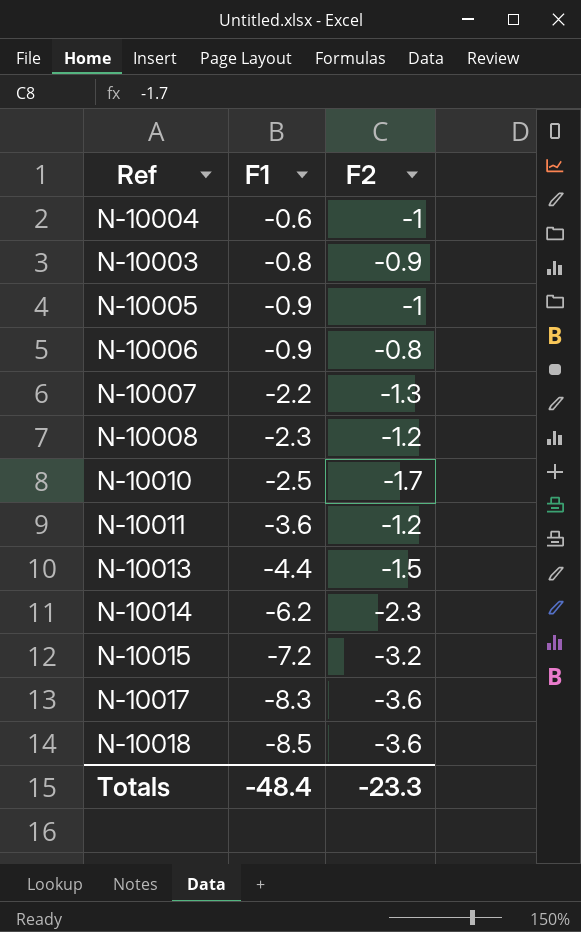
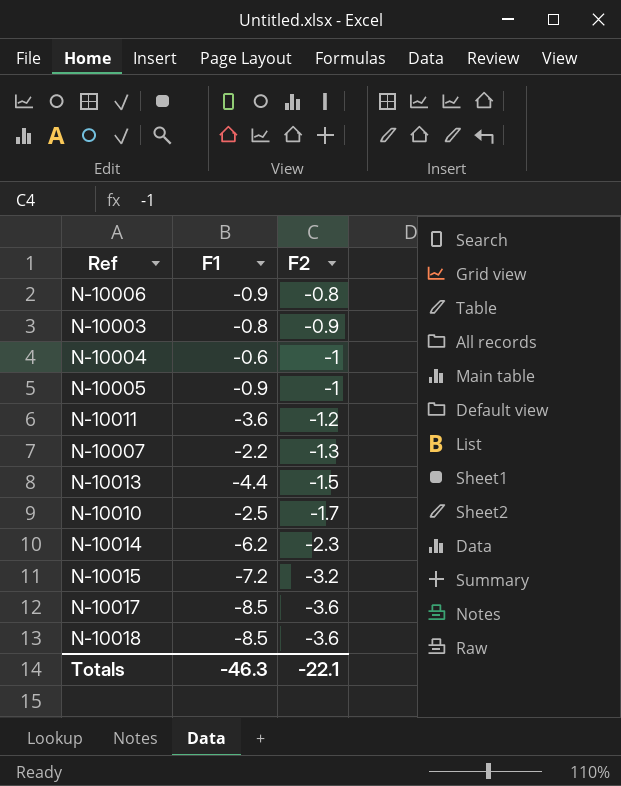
row order: F1 descending -> F2 descending
row N-10008: -2.3 | -1.2 -> none
N-10017 | F1: -8.3 -> -8.5
Totals | F1: -48.4 -> -46.3
Totals | F2: -23.3 -> -22.1

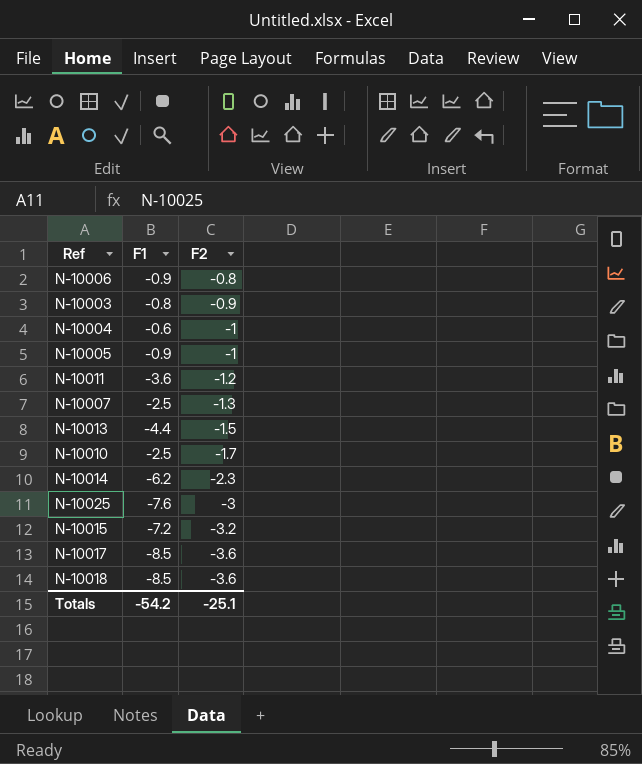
N-10007 | F1: -2.2 -> -2.5
row N-10025: none -> -7.6 | -3
Totals | F1: -46.3 -> -54.2
Totals | F2: -22.1 -> -25.1

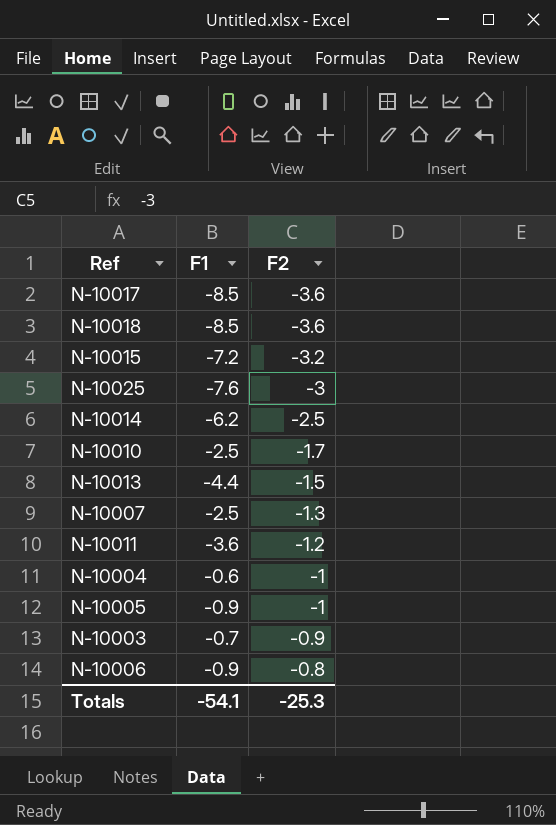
row order: F2 descending -> F2 ascending
N-10014 | F2: -2.3 -> -2.5
N-10003 | F1: -0.8 -> -0.7
Totals | F1: -54.2 -> -54.1
Totals | F2: -25.1 -> -25.3

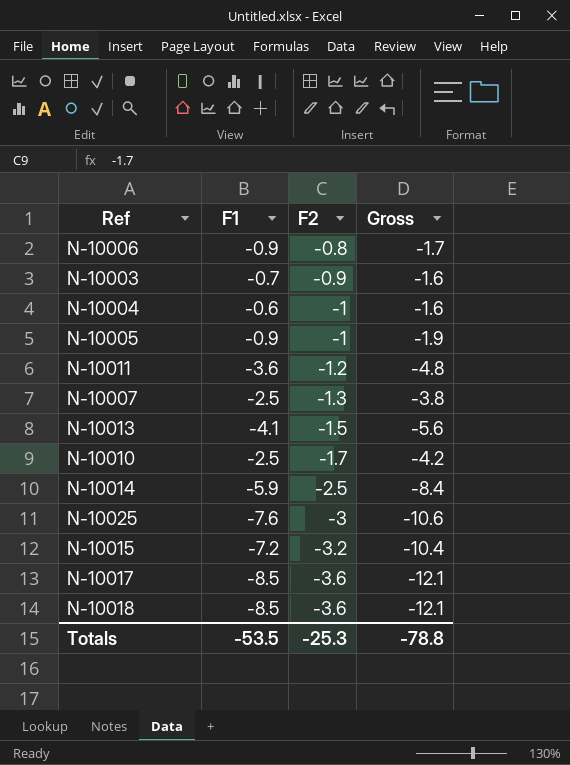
row order: F2 ascending -> F2 descending
column Gross | formula: none -> [F1] + [F2]
N-10013 | F1: -4.4 -> -4.1
N-10014 | F1: -6.2 -> -5.9
Totals | F1: -54.1 -> -53.5

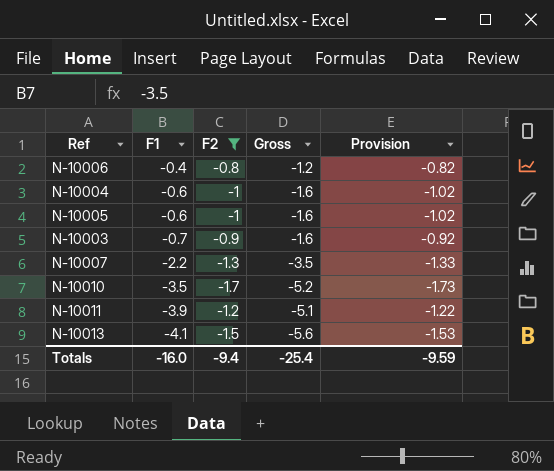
filter: none -> F2 >= -1.7
row order: F2 descending -> F1 descending
column Provision | formula: none -> [F2] * 1.02
N-10006 | F1: -0.9 -> -0.4
N-10006 | Gross: -1.7 -> -1.2
N-10005 | F1: -0.9 -> -0.6
N-10005 | Gross: -1.9 -> -1.6
N-10007 | F1: -2.5 -> -2.2
N-10007 | Gross: -3.8 -> -3.5
N-10010 | F1: -2.5 -> -3.5
N-10010 | Gross: -4.2 -> -5.2
N-10011 | F1: -3.6 -> -3.9
N-10011 | Gross: -4.8 -> -5.1
Totals | F1: -53.5 -> -16.0
Totals | F2: -25.3 -> -9.4
Totals | Gross: -78.8 -> -25.4

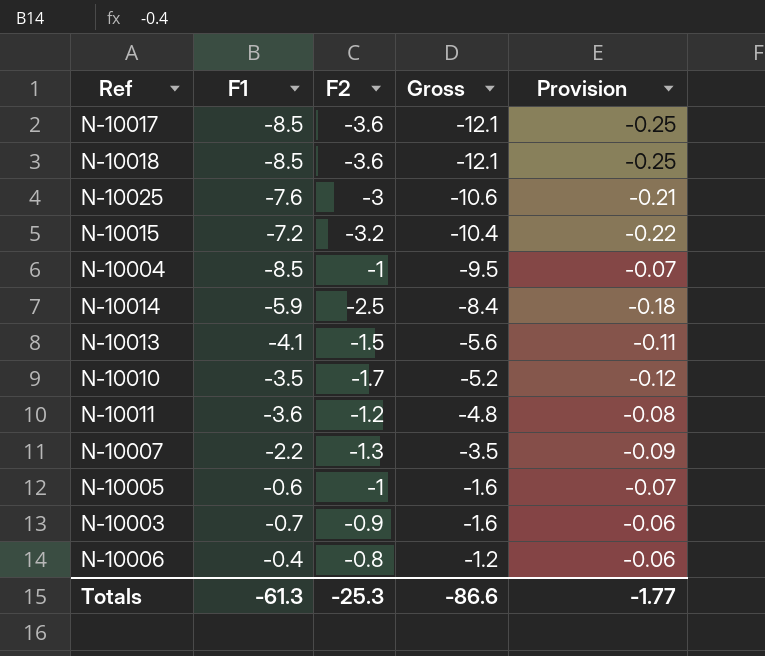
filter: F2 >= -1.7 -> none
row order: F1 descending -> Gross ascending
column Provision | formula: [F2] * 1.02 -> [F2] * 0.07
N-10004 | F1: -0.6 -> -8.5
N-10004 | Gross: -1.6 -> -9.5
N-10011 | F1: -3.9 -> -3.6
N-10011 | Gross: -5.1 -> -4.8
Totals | F1: -16.0 -> -61.3
Totals | F2: -9.4 -> -25.3
Totals | Gross: -25.4 -> -86.6
Totals | Provision: -9.59 -> -1.77

